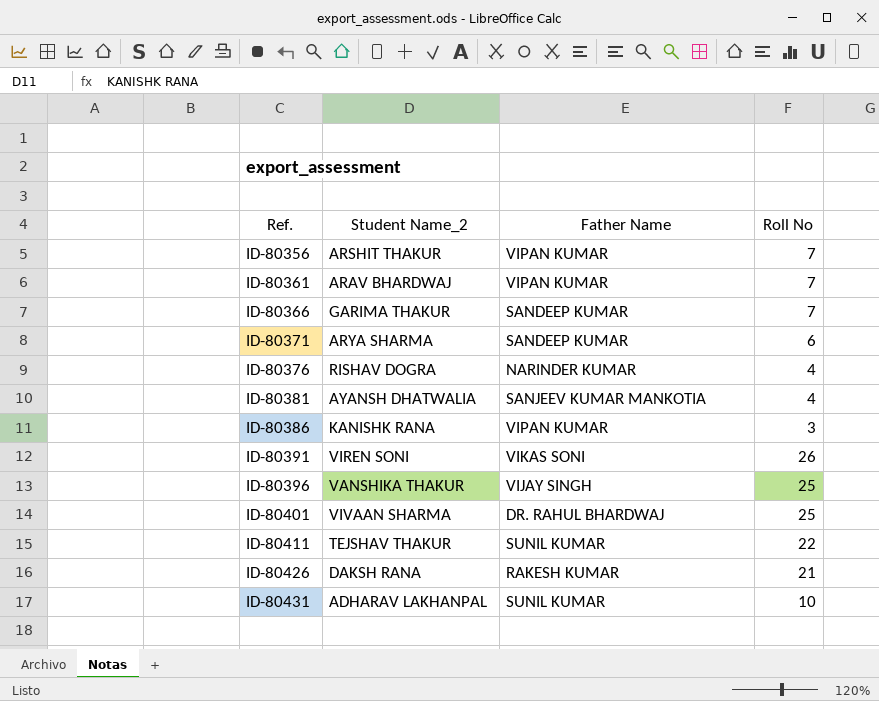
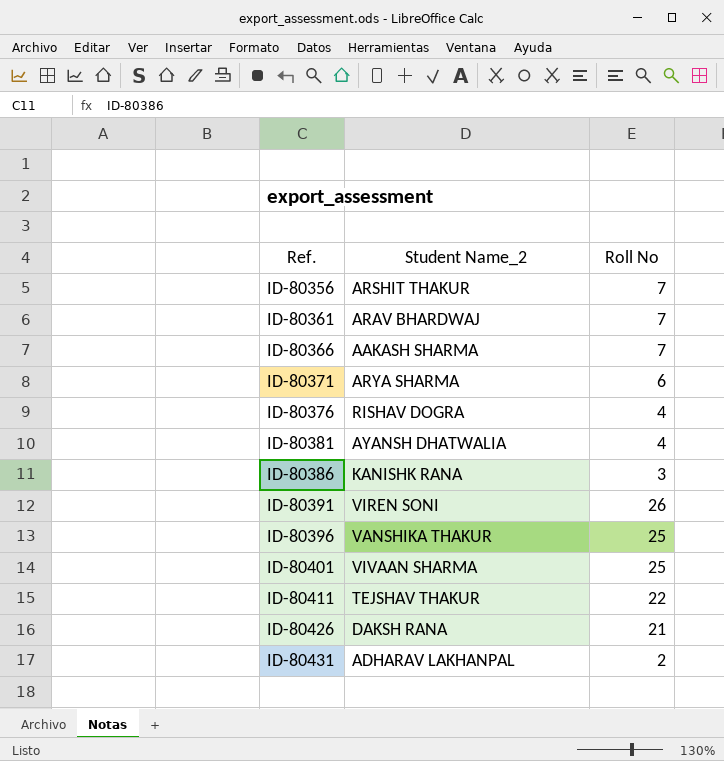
column Father Name | position: 3 -> none
ID-80366 | Student Name_2: GARIMA THAKUR -> AAKASH SHARMA
ID-80431 | Roll No: 10 -> 2

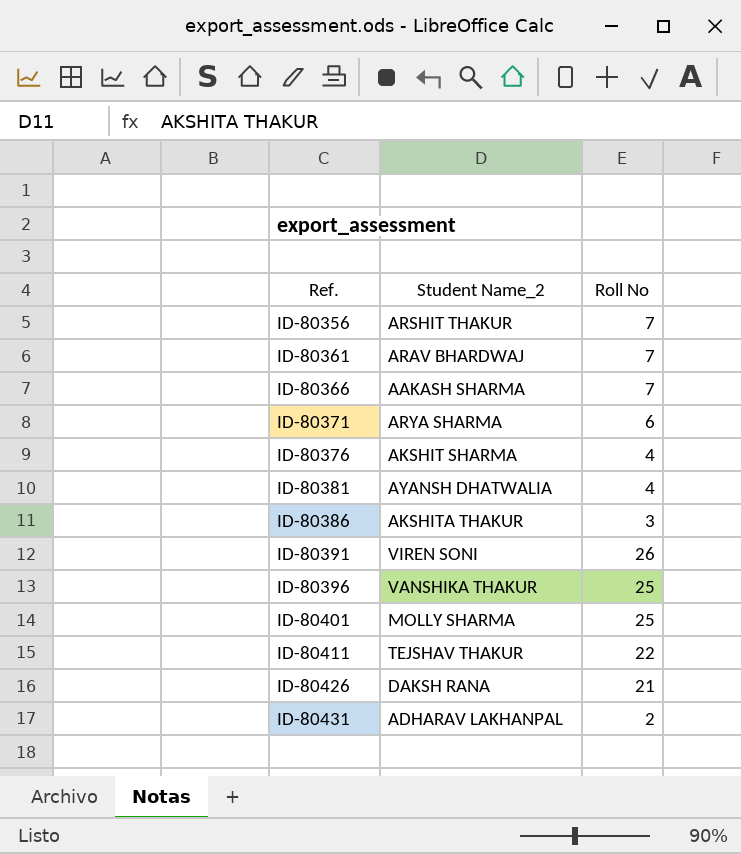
ID-80376 | Student Name_2: RISHAV DOGRA -> AKSHIT SHARMA
ID-80386 | Student Name_2: KANISHK RANA -> AKSHITA THAKUR
ID-80401 | Student Name_2: VIVAAN SHARMA -> MOLLY SHARMA

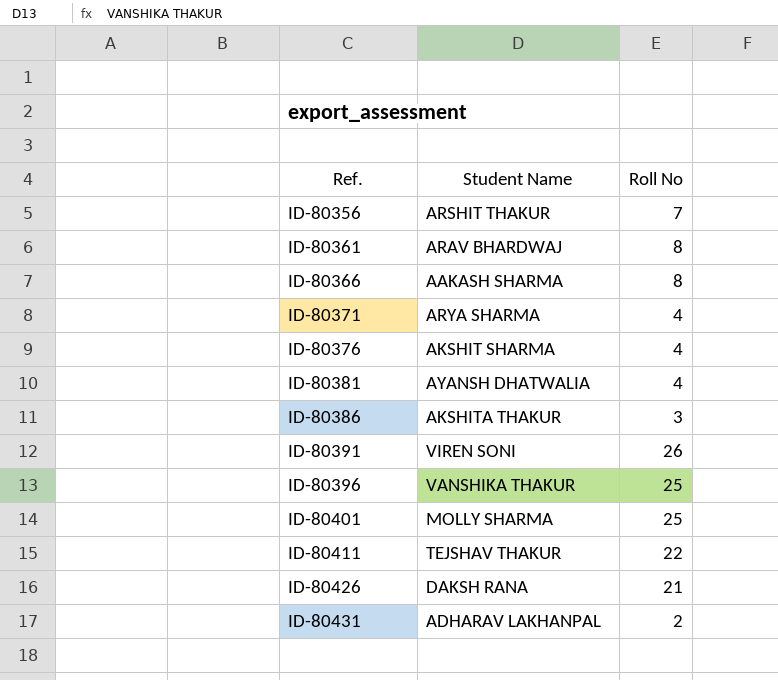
column name: Student Name_2 -> Student Name
ID-80361 | Roll No: 7 -> 8
ID-80366 | Roll No: 7 -> 8
ID-80371 | Roll No: 6 -> 4

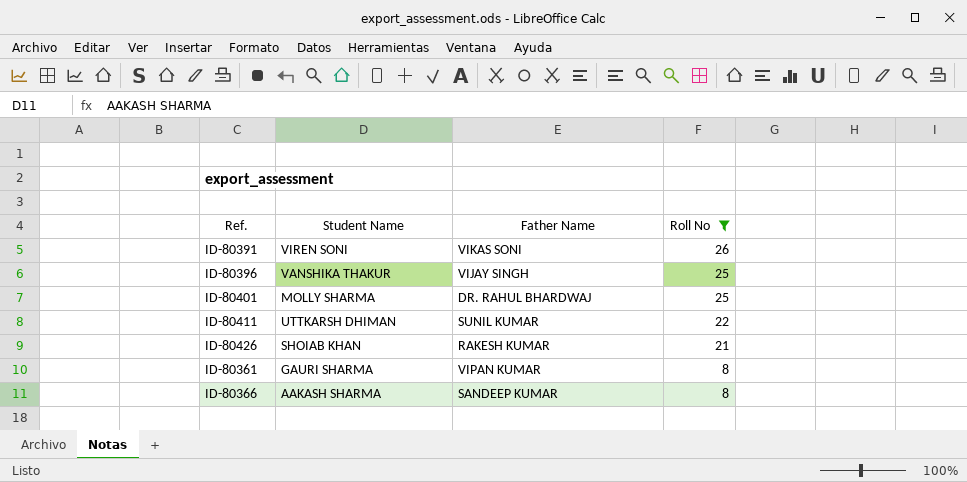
filter: none -> Roll No >= 8
row order: Ref. ascending -> Roll No descending
column Father Name | position: none -> 3
ID-80411 | Student Name: TEJSHAV THAKUR -> UTTKARSH DHIMAN
ID-80426 | Student Name: DAKSH RANA -> SHOIAB KHAN
ID-80361 | Student Name: ARAV BHARDWAJ -> GAURI SHARMA

